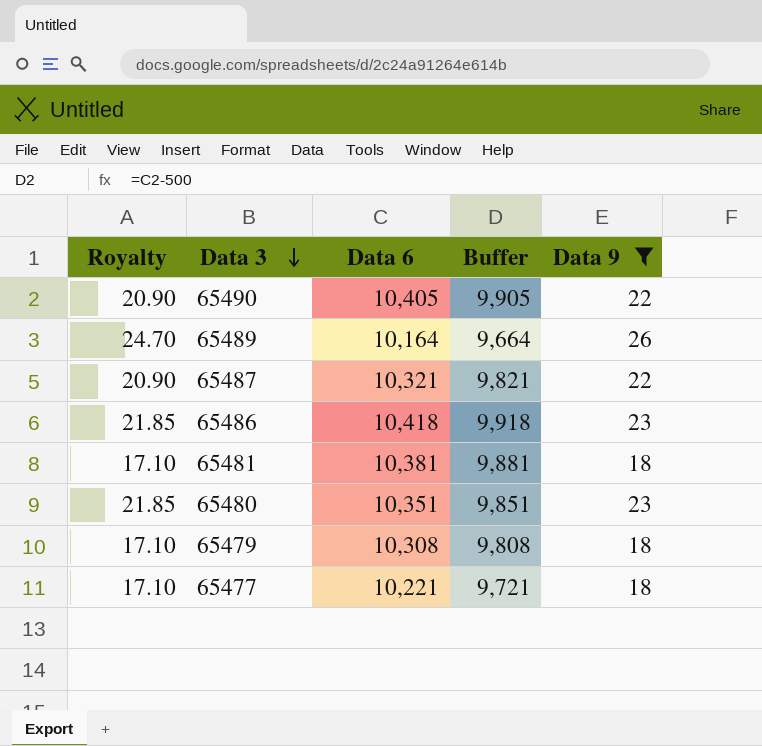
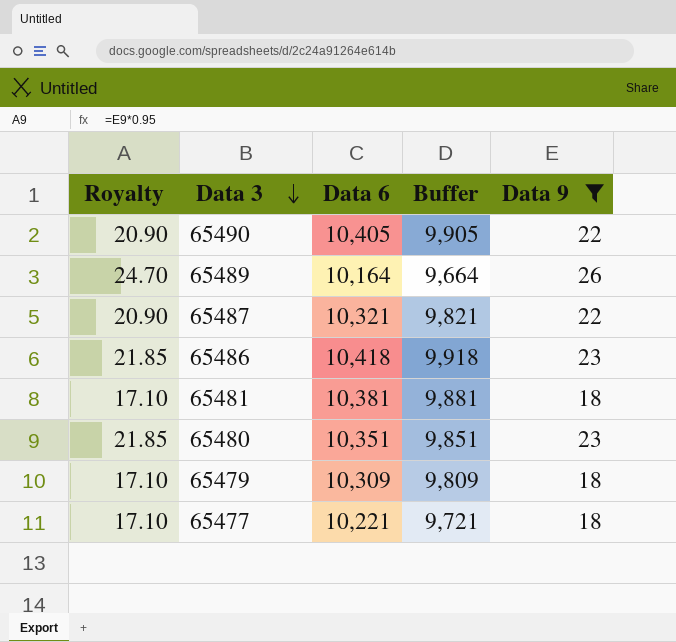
65479 | Data 6: 10,308 -> 10,309
65479 | Buffer: 9,808 -> 9,809

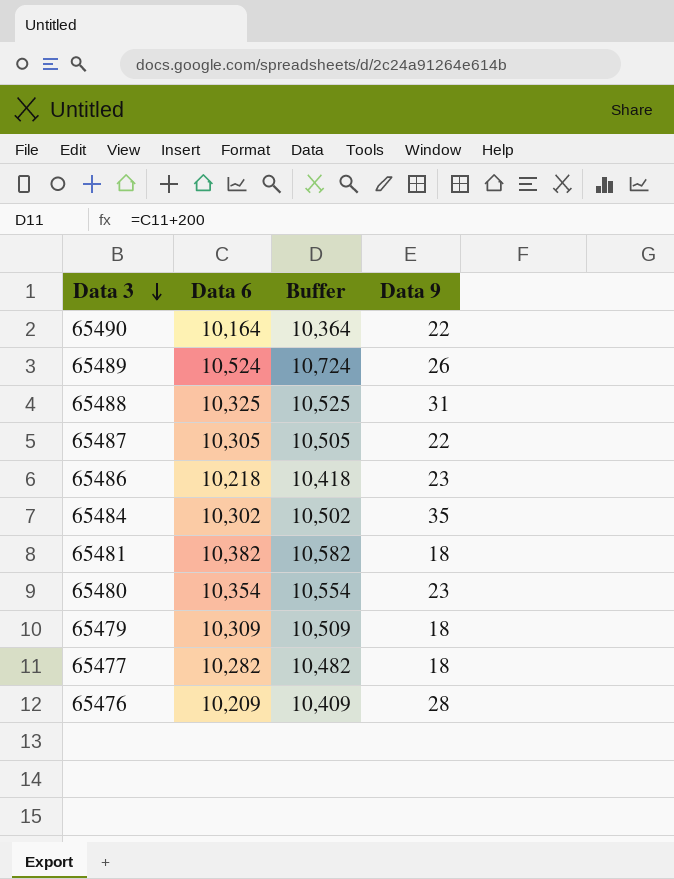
filter: Data 9 <= 26 -> none
column Royalty | formula: [Data 9] * 0.95 -> none
column Buffer | formula: [Data 6] - 500 -> [Data 6] + 200
65490 | Data 6: 10,405 -> 10,164
65489 | Data 6: 10,164 -> 10,524
65487 | Data 6: 10,321 -> 10,305
65486 | Data 6: 10,418 -> 10,218
65481 | Data 6: 10,381 -> 10,382
65480 | Data 6: 10,351 -> 10,354
65477 | Data 6: 10,221 -> 10,282

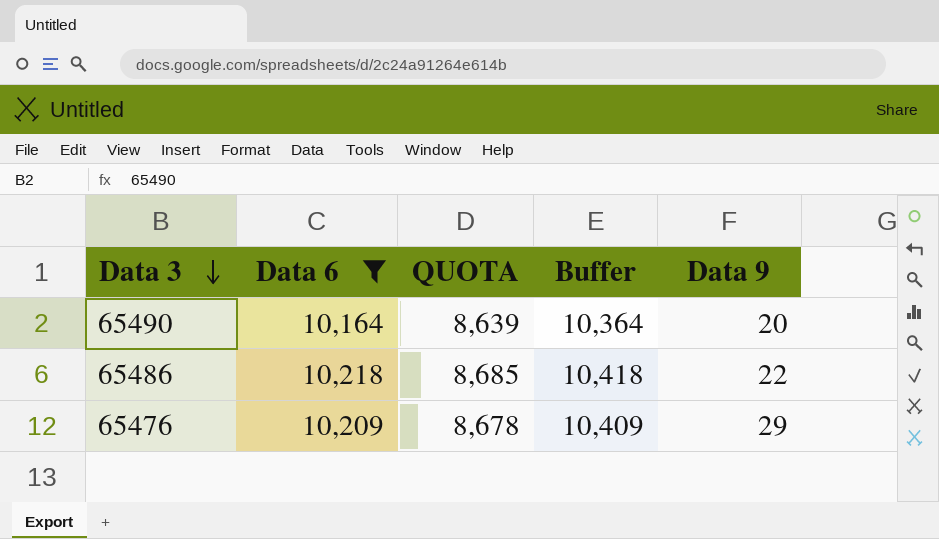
filter: none -> Data 6 <= 10,218
column QUOTA | formula: none -> [Data 6] * 0.85
65490 | Data 9: 22 -> 20
65486 | Data 9: 23 -> 22
65476 | Data 9: 28 -> 29

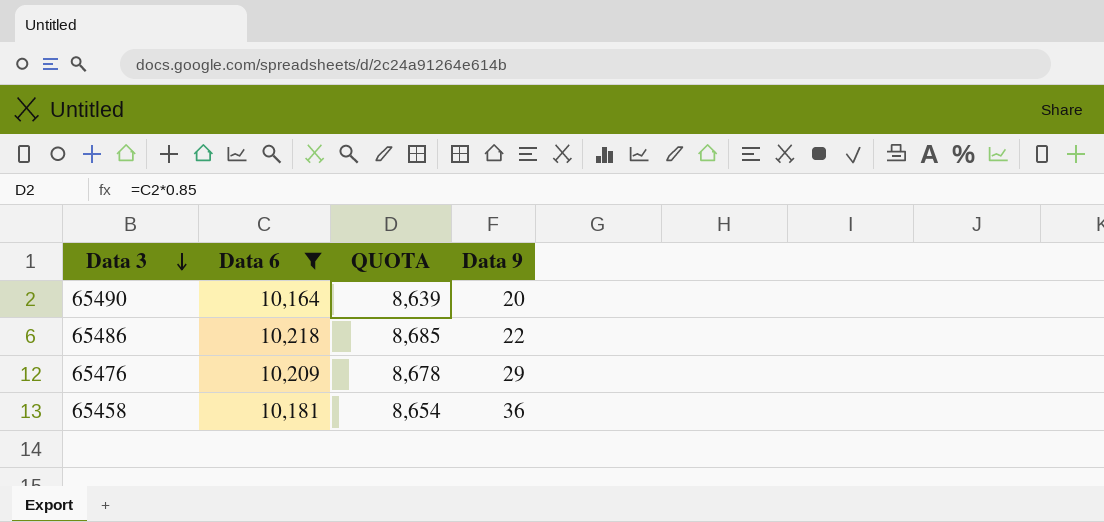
column Buffer | formula: [Data 6] + 200 -> none
row 65458: none -> 10,181 | 8,654 | 36

